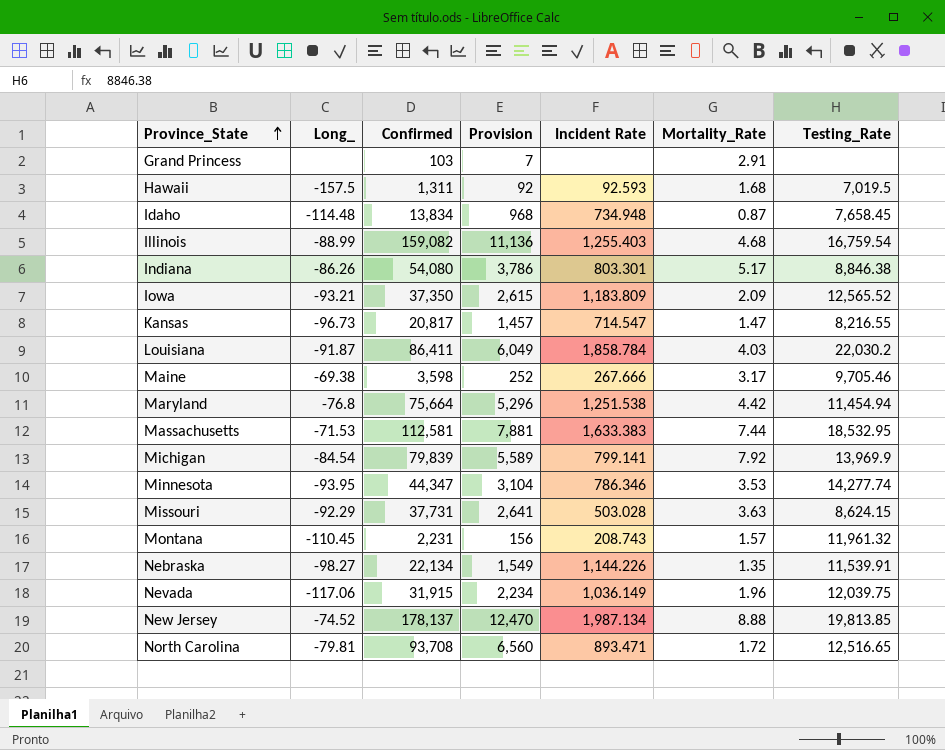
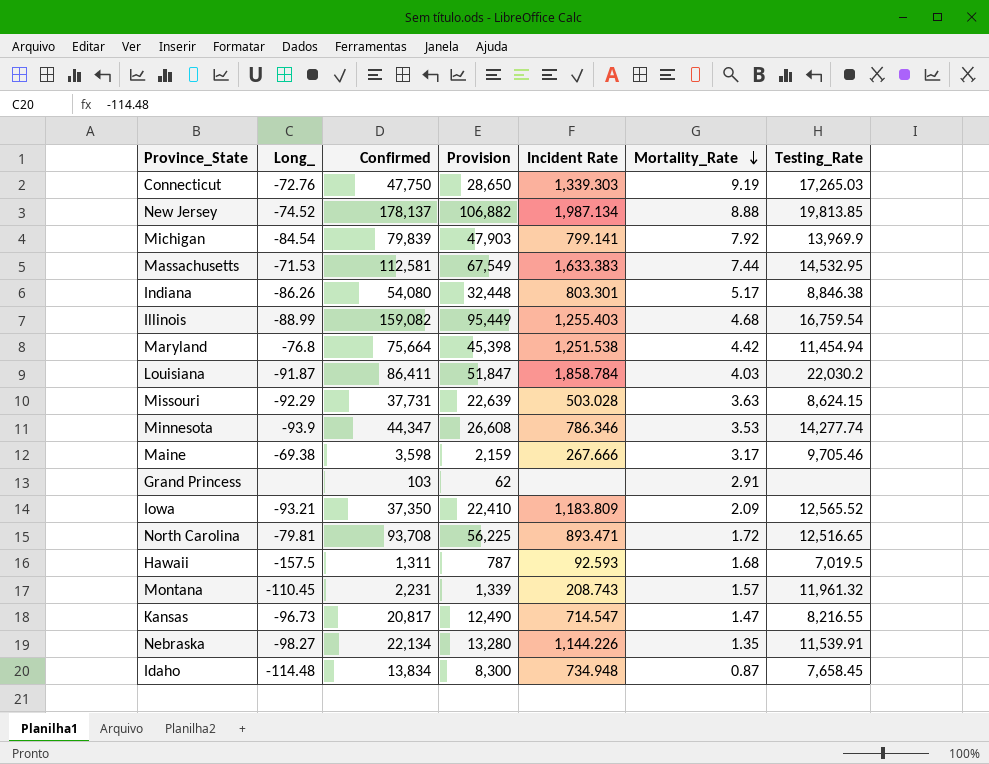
row order: Province_State ascending -> Mortality_Rate descending
column Provision | formula: [Confirmed] * 0.07 -> [Confirmed] * 0.6
row Nevada: -117.06 | 31,915 | 2,234 | 1,036.149 | 1.96 | 12,039.75 -> none
row Connecticut: none -> -72.76 | 47,750 | 28,650 | 1,339.303 | 9.19 | 17,265.03
Massachusetts | Testing_Rate: 18,532.95 -> 14,532.95
Minnesota | Long_: -93.95 -> -93.9

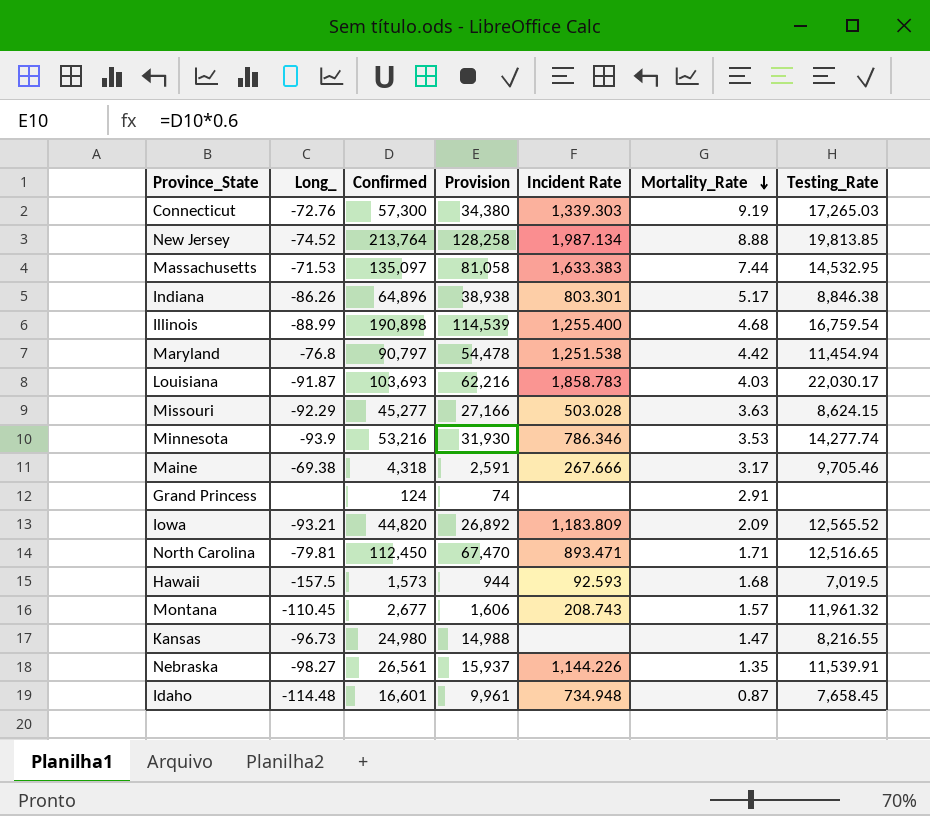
row Michigan: -84.54 | 79,839 | 47,903 | 799.141 | 7.92 | 13,969.9 -> none
Connecticut | Confirmed: 47,750 -> 57,300
Connecticut | Provision: 28,650 -> 34,380
New Jersey | Confirmed: 178,137 -> 213,764
New Jersey | Provision: 106,882 -> 128,258
Massachusetts | Confirmed: 112,581 -> 135,097
Massachusetts | Provision: 67,549 -> 81,058
Indiana | Confirmed: 54,080 -> 64,896
Indiana | Provision: 32,448 -> 38,938
Illinois | Confirmed: 159,082 -> 190,898
Illinois | Provision: 95,449 -> 114,539
Illinois | Incident Rate: 1,255.403 -> 1,255.400
Maryland | Confirmed: 75,664 -> 90,797
Maryland | Provision: 45,398 -> 54,478
Louisiana | Confirmed: 86,411 -> 103,693
Louisiana | Provision: 51,847 -> 62,216
Louisiana | Incident Rate: 1,858.784 -> 1,858.783
Louisiana | Testing_Rate: 22,030.2 -> 22,030.17
Missouri | Confirmed: 37,731 -> 45,277
Missouri | Provision: 22,639 -> 27,166
Minnesota | Confirmed: 44,347 -> 53,216
Minnesota | Provision: 26,608 -> 31,930
Maine | Confirmed: 3,598 -> 4,318
Maine | Provision: 2,159 -> 2,591
Grand Princess | Confirmed: 103 -> 124
Grand Princess | Provision: 62 -> 74
Iowa | Confirmed: 37,350 -> 44,820
Iowa | Provision: 22,410 -> 26,892
North Carolina | Confirmed: 93,708 -> 112,450
North Carolina | Provision: 56,225 -> 67,470
North Carolina | Mortality_Rate: 1.72 -> 1.71
Hawaii | Confirmed: 1,311 -> 1,573
Hawaii | Provision: 787 -> 944
Montana | Confirmed: 2,231 -> 2,677
Montana | Provision: 1,339 -> 1,606
Kansas | Confirmed: 20,817 -> 24,980
Kansas | Provision: 12,490 -> 14,988
Kansas | Incident Rate: 714.547 -> none
Nebraska | Confirmed: 22,134 -> 26,561
Nebraska | Provision: 13,280 -> 15,937
Idaho | Confirmed: 13,834 -> 16,601
Idaho | Provision: 8,300 -> 9,961

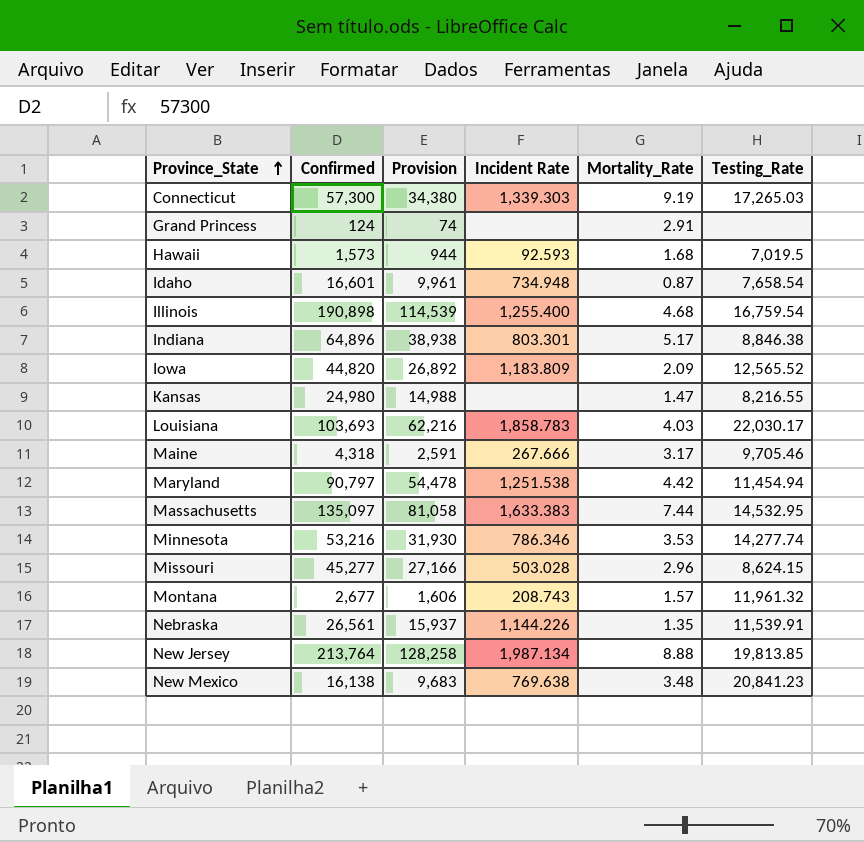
row order: Mortality_Rate descending -> Province_State ascending
column Long_ | position: 2 -> none
row North Carolina: -79.81 | 112,450 | 67,470 | 893.471 | 1.71 | 12,516.65 -> none
Idaho | Testing_Rate: 7,658.45 -> 7,658.54
Missouri | Mortality_Rate: 3.63 -> 2.96
row New Mexico: none -> 16,138 | 9,683 | 769.638 | 3.48 | 20,841.23

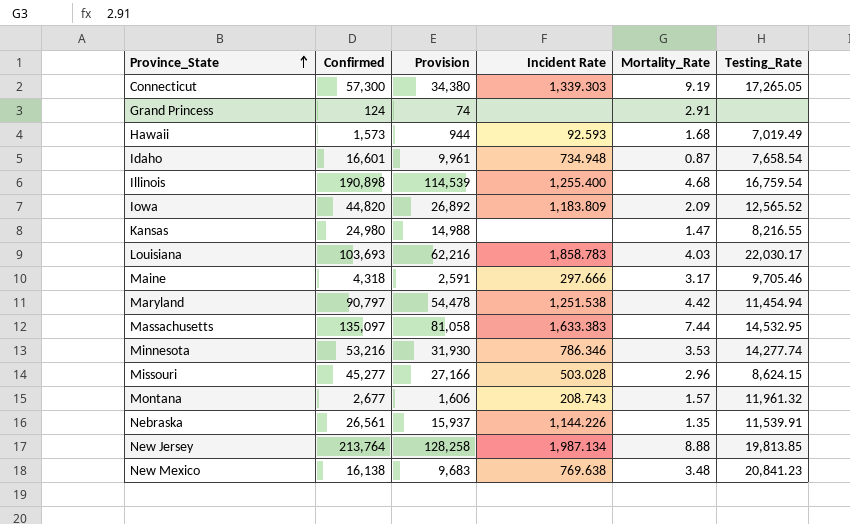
row Indiana: 64,896 | 38,938 | 803.301 | 5.17 | 8,846.38 -> none
Connecticut | Testing_Rate: 17,265.03 -> 17,265.05
Hawaii | Testing_Rate: 7,019.5 -> 7,019.49
Maine | Incident Rate: 267.666 -> 297.666

